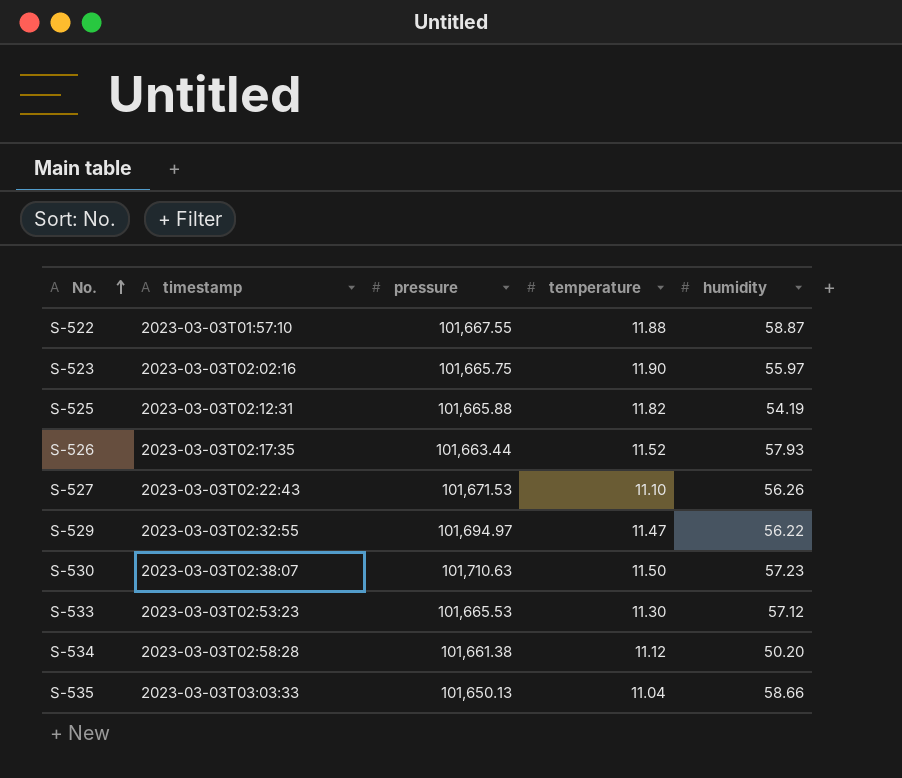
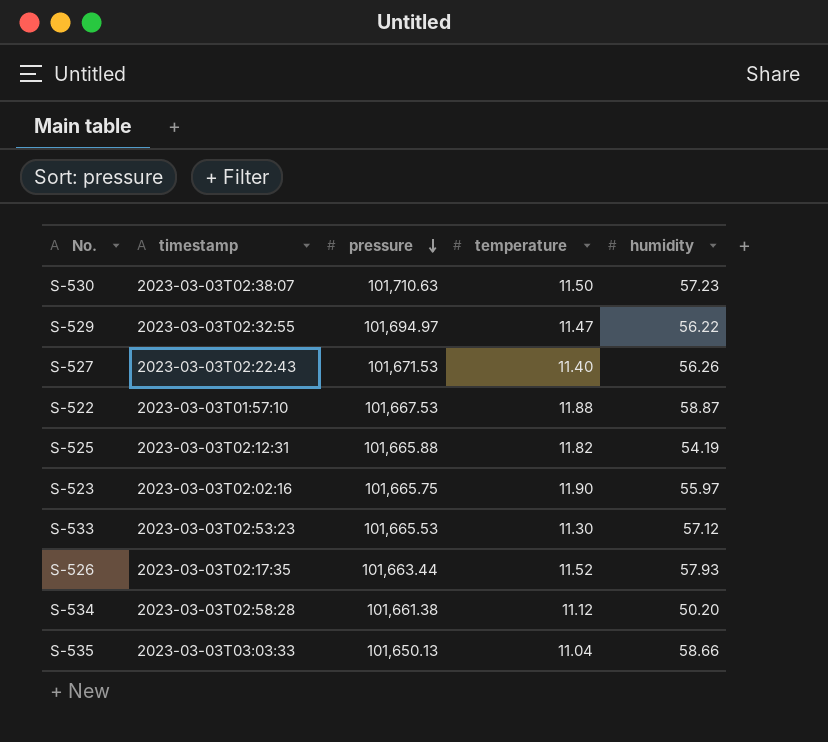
row order: No. ascending -> pressure descending
S-527 | temperature: 11.10 -> 11.40
S-522 | pressure: 101,667.55 -> 101,667.53

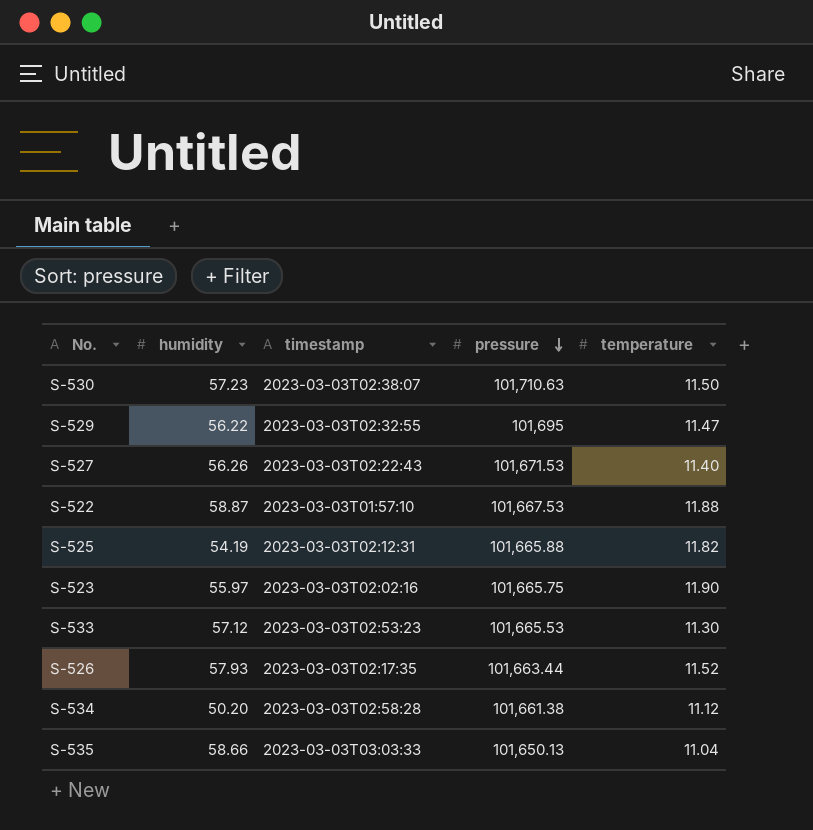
column humidity | position: 5 -> 2
S-529 | pressure: 101,694.97 -> 101,695

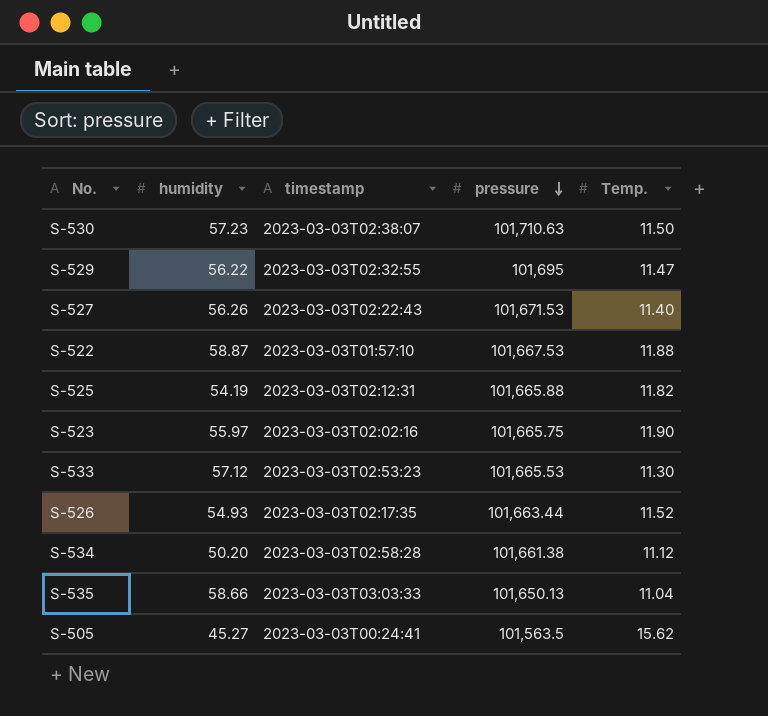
column name: temperature -> Temp.
S-526 | humidity: 57.93 -> 54.93
row S-505: none -> 45.27 | 2023-03-03T00:24:41 | 101,563.5 | 15.62

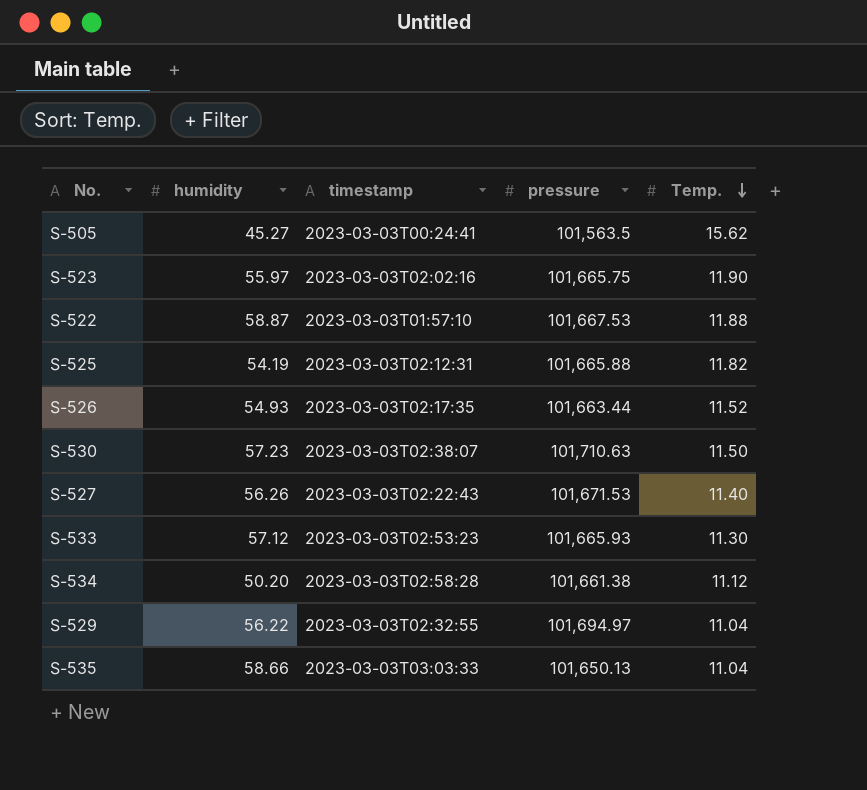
row order: pressure descending -> Temp. descending
S-533 | pressure: 101,665.53 -> 101,665.93
S-529 | pressure: 101,695 -> 101,694.97
S-529 | Temp.: 11.47 -> 11.04

